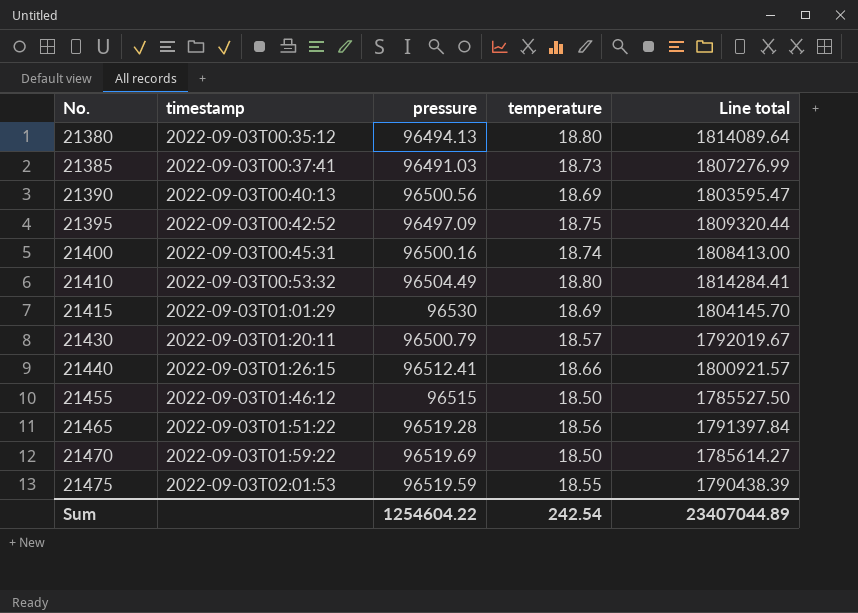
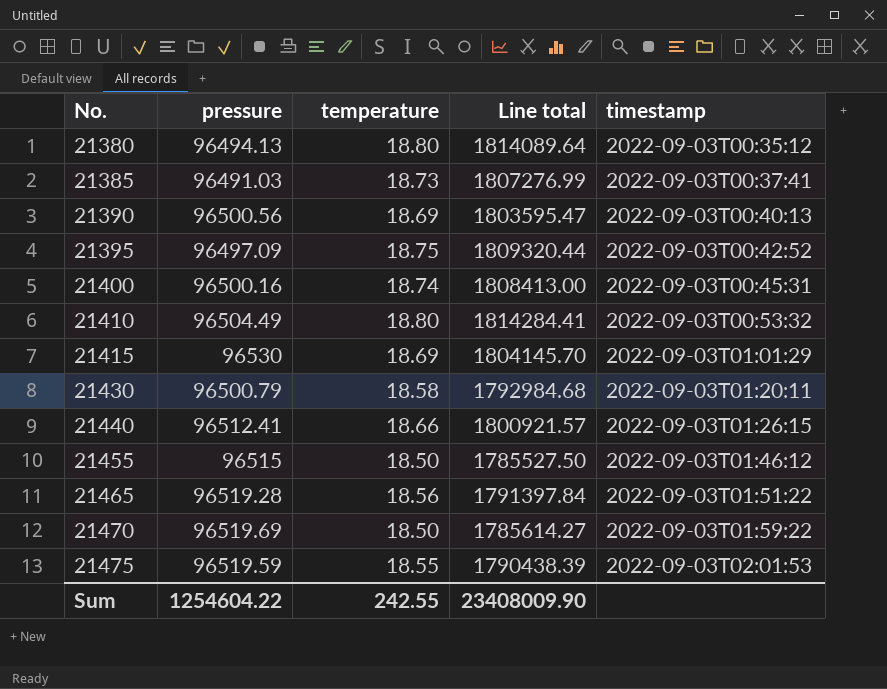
column timestamp | position: 2 -> 5
21430 | temperature: 18.57 -> 18.58
21430 | Line total: 1792019.67 -> 1792984.68
Sum | temperature: 242.54 -> 242.55
Sum | Line total: 23407044.89 -> 23408009.90

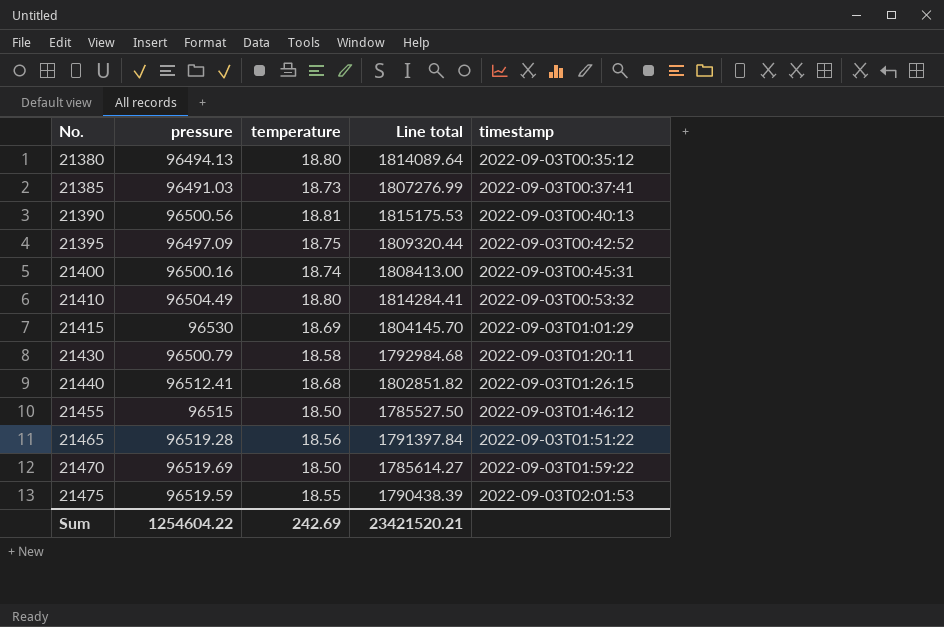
21390 | temperature: 18.69 -> 18.81
21390 | Line total: 1803595.47 -> 1815175.53
21440 | temperature: 18.66 -> 18.68
21440 | Line total: 1800921.57 -> 1802851.82
Sum | temperature: 242.55 -> 242.69
Sum | Line total: 23408009.90 -> 23421520.21

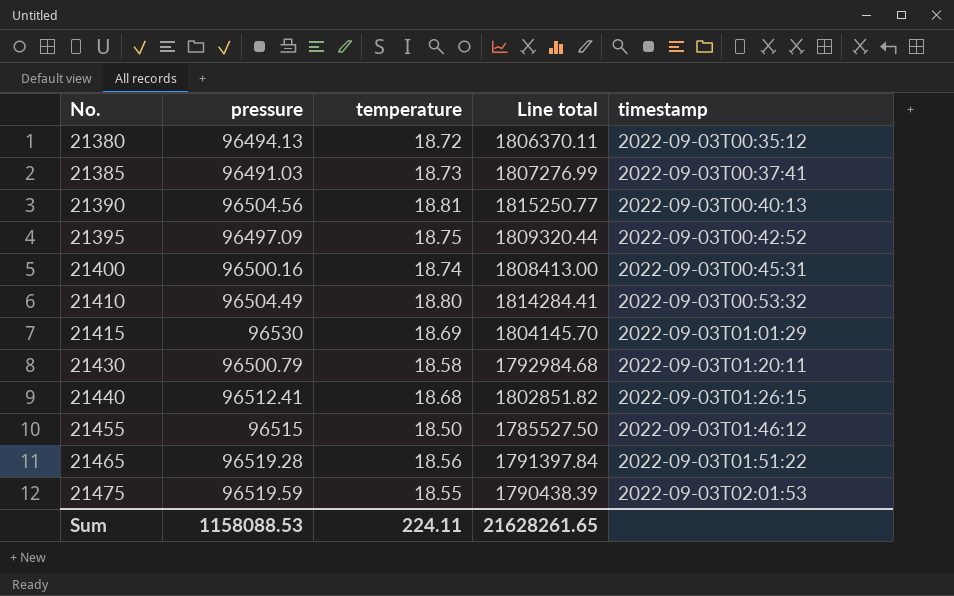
row 21470: 96519.69 | 18.50 | 1785614.27 | 2022-09-03T01:59:22 -> none
21380 | temperature: 18.80 -> 18.72
21380 | Line total: 1814089.64 -> 1806370.11
21390 | pressure: 96500.56 -> 96504.56
21390 | Line total: 1815175.53 -> 1815250.77
Sum | pressure: 1254604.22 -> 1158088.53
Sum | temperature: 242.69 -> 224.11
Sum | Line total: 23421520.21 -> 21628261.65

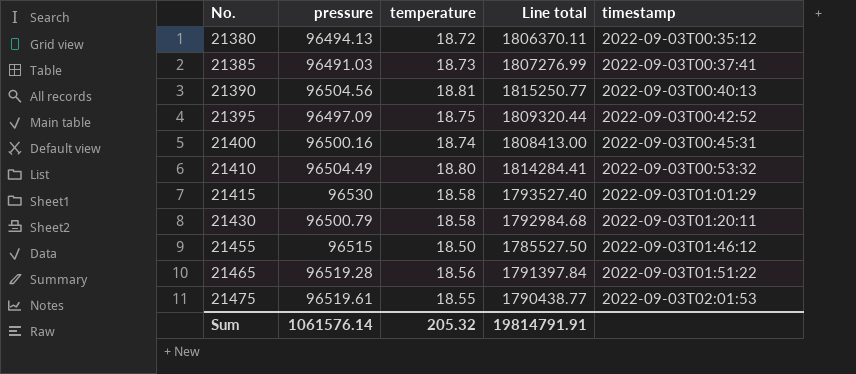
row 21440: 96512.41 | 18.68 | 1802851.82 | 2022-09-03T01:26:15 -> none
21415 | temperature: 18.69 -> 18.58
21415 | Line total: 1804145.70 -> 1793527.40
21475 | pressure: 96519.59 -> 96519.61
21475 | Line total: 1790438.39 -> 1790438.77
Sum | pressure: 1158088.53 -> 1061576.14
Sum | temperature: 224.11 -> 205.32
Sum | Line total: 21628261.65 -> 19814791.91

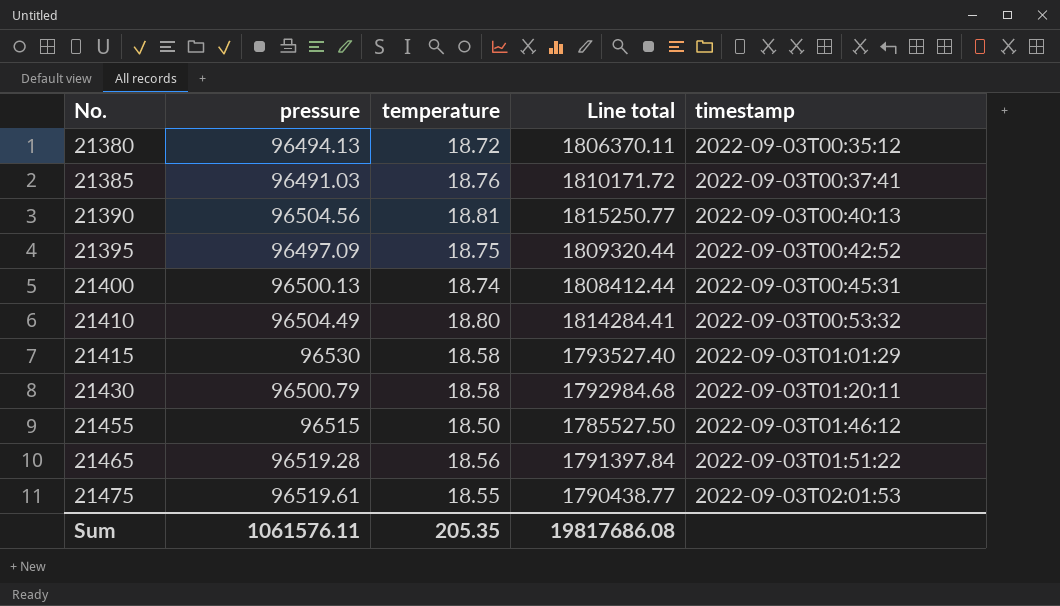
21385 | temperature: 18.73 -> 18.76
21385 | Line total: 1807276.99 -> 1810171.72
21400 | pressure: 96500.16 -> 96500.13
21400 | Line total: 1808413.00 -> 1808412.44
Sum | pressure: 1061576.14 -> 1061576.11
Sum | temperature: 205.32 -> 205.35
Sum | Line total: 19814791.91 -> 19817686.08

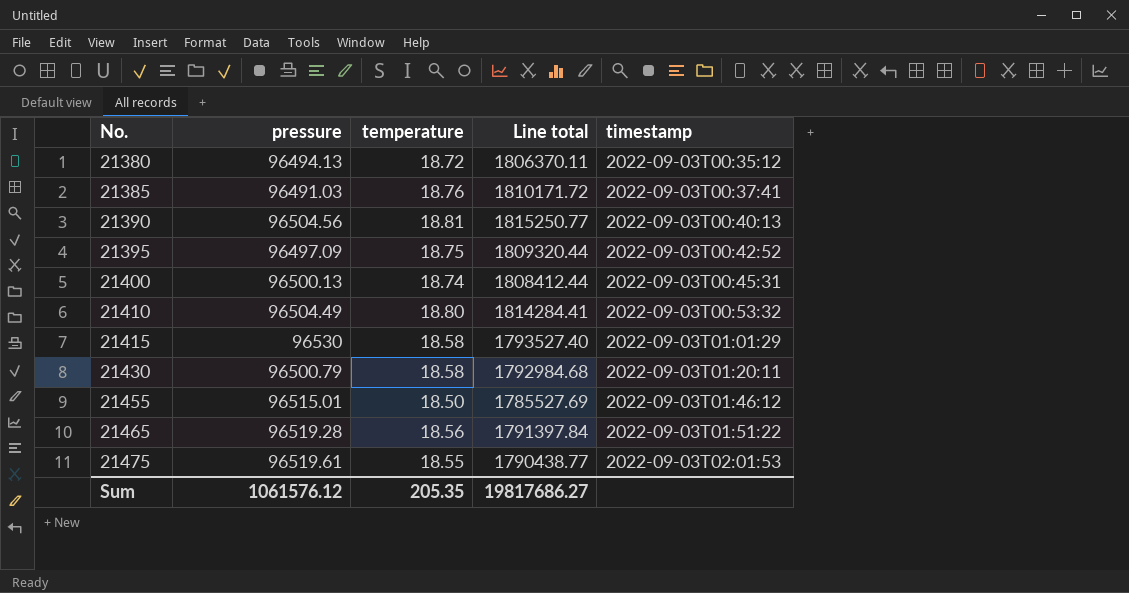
21455 | pressure: 96515 -> 96515.01
21455 | Line total: 1785527.50 -> 1785527.69
Sum | pressure: 1061576.11 -> 1061576.12
Sum | Line total: 19817686.08 -> 19817686.27

